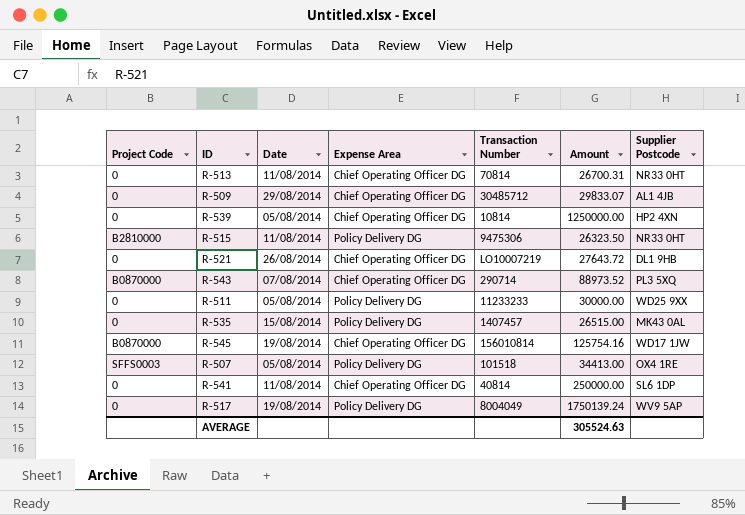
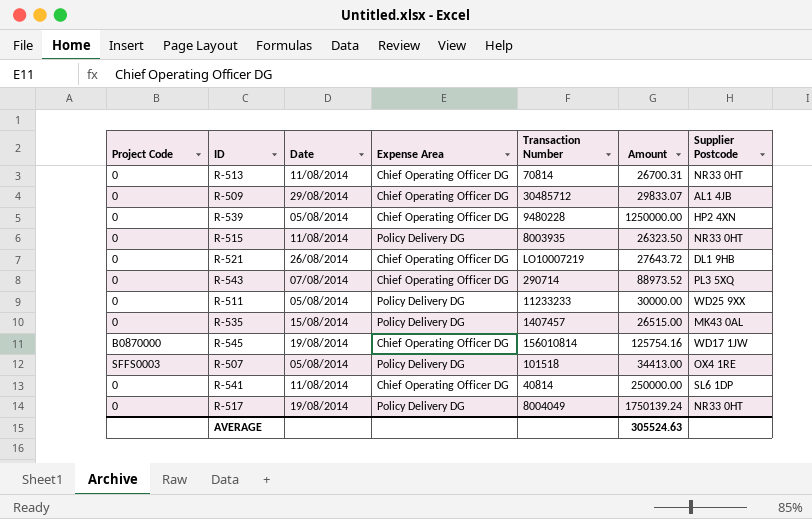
R-539 | Transaction Number: 10814 -> 9480228
R-515 | Project Code: B2810000 -> 0
R-515 | Transaction Number: 9475306 -> 8003935
R-543 | Project Code: B0870000 -> 0
R-517 | Supplier Postcode: WV9 5AP -> NR33 0HT

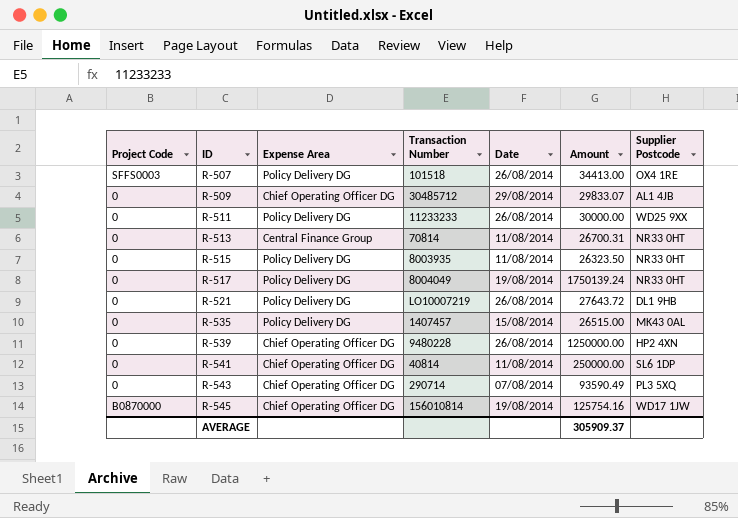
row order: none -> ID ascending
column Date | position: 3 -> 5
R-507 | Date: 05/08/2014 -> 26/08/2014
R-511 | Date: 05/08/2014 -> 26/08/2014
R-513 | Expense Area: Chief Operating Officer DG -> Central Finance Group
R-521 | Expense Area: Chief Operating Officer DG -> Policy Delivery DG
R-539 | Date: 05/08/2014 -> 26/08/2014
R-543 | Amount: 88973.52 -> 93590.49
AVERAGE | Amount: 305524.63 -> 305909.37

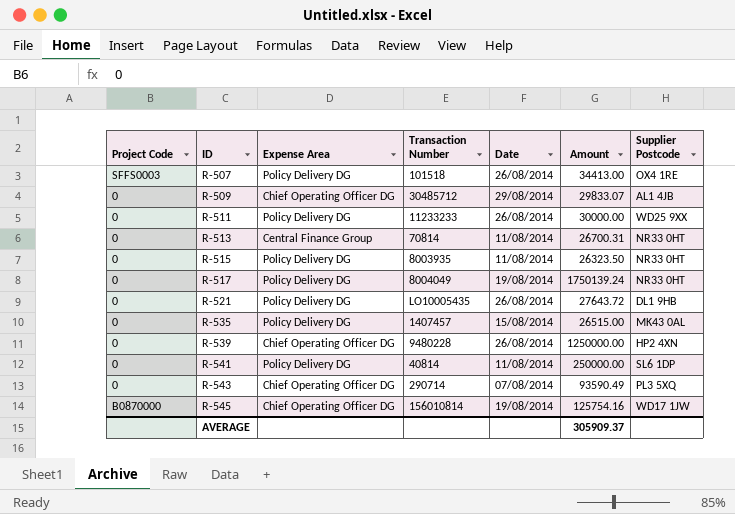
R-521 | Transaction Number: LO10007219 -> LO10005435
R-541 | Expense Area: Chief Operating Officer DG -> Policy Delivery DG

